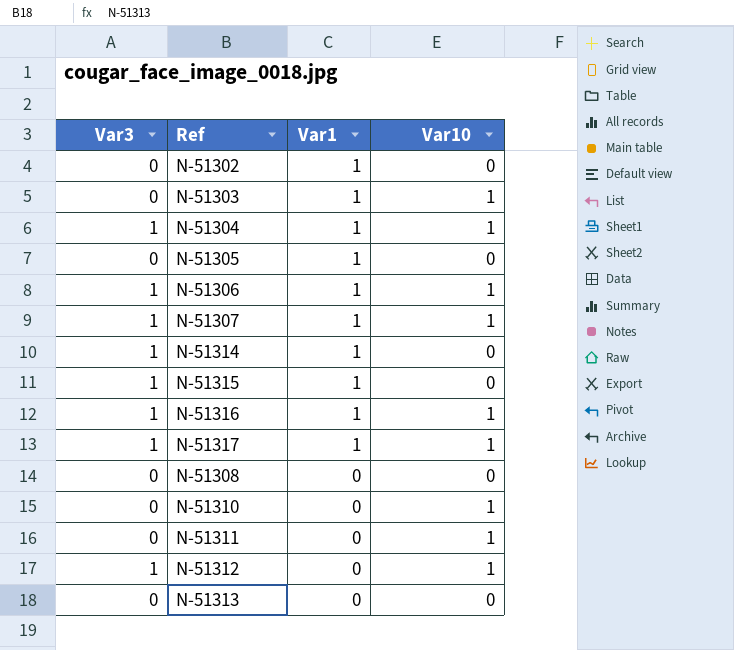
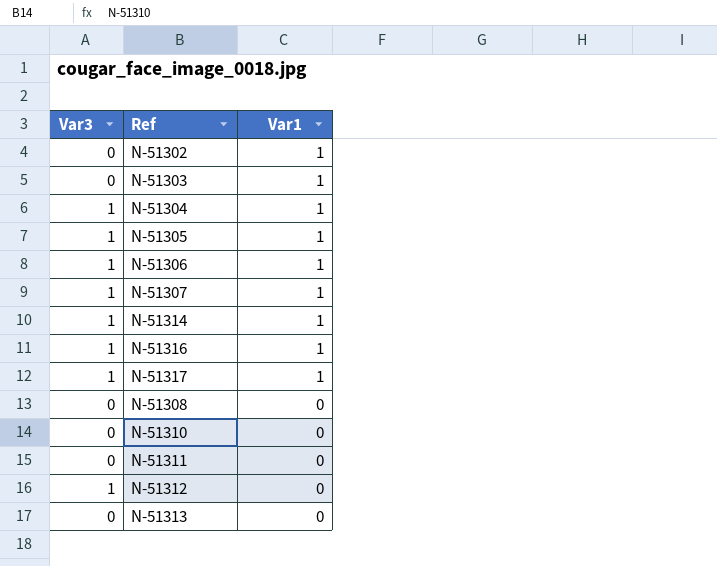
column Var10 | position: 4 -> none
row N-51315: 1 | 1 | 0 -> none
N-51305 | Var3: 0 -> 1

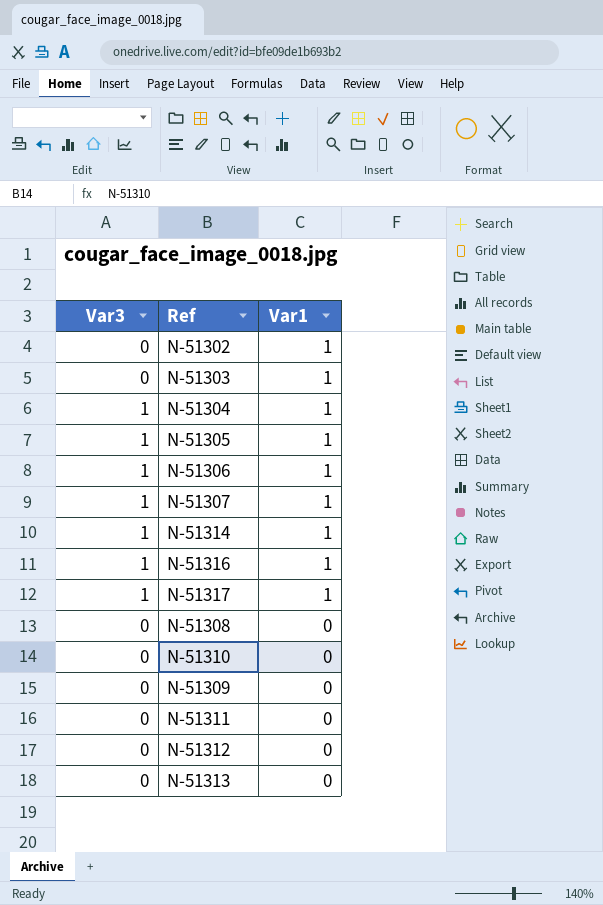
row N-51309: none -> 0 | 0
N-51312 | Var3: 1 -> 0

